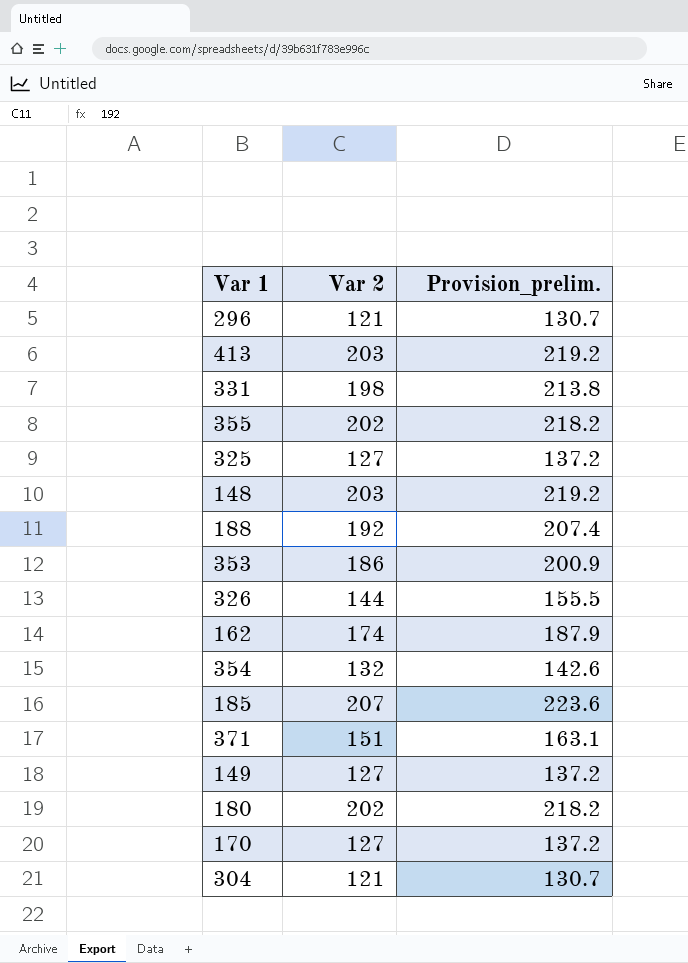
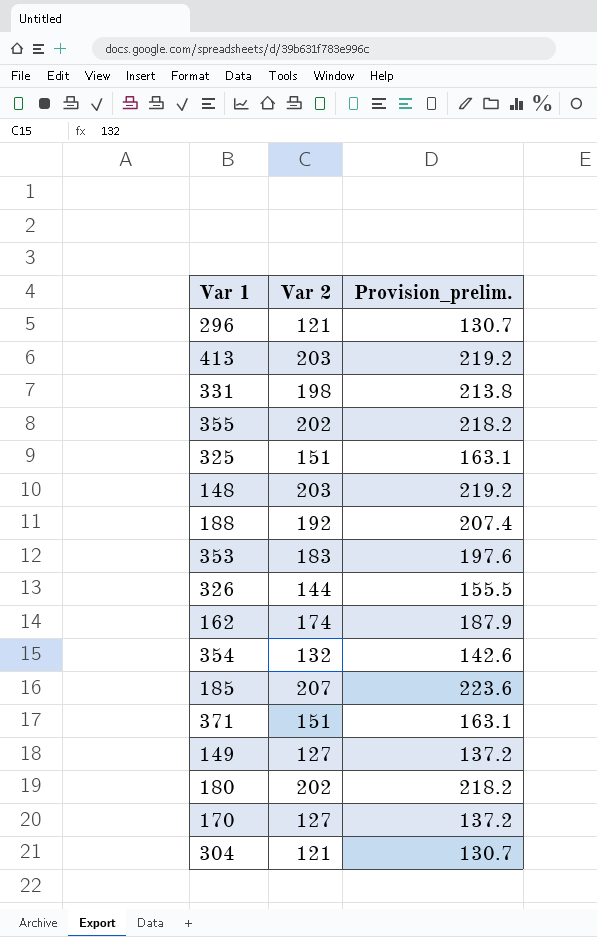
325 | Var 2: 127 -> 151
325 | Provision_prelim.: 137.2 -> 163.1
353 | Var 2: 186 -> 183
353 | Provision_prelim.: 200.9 -> 197.6

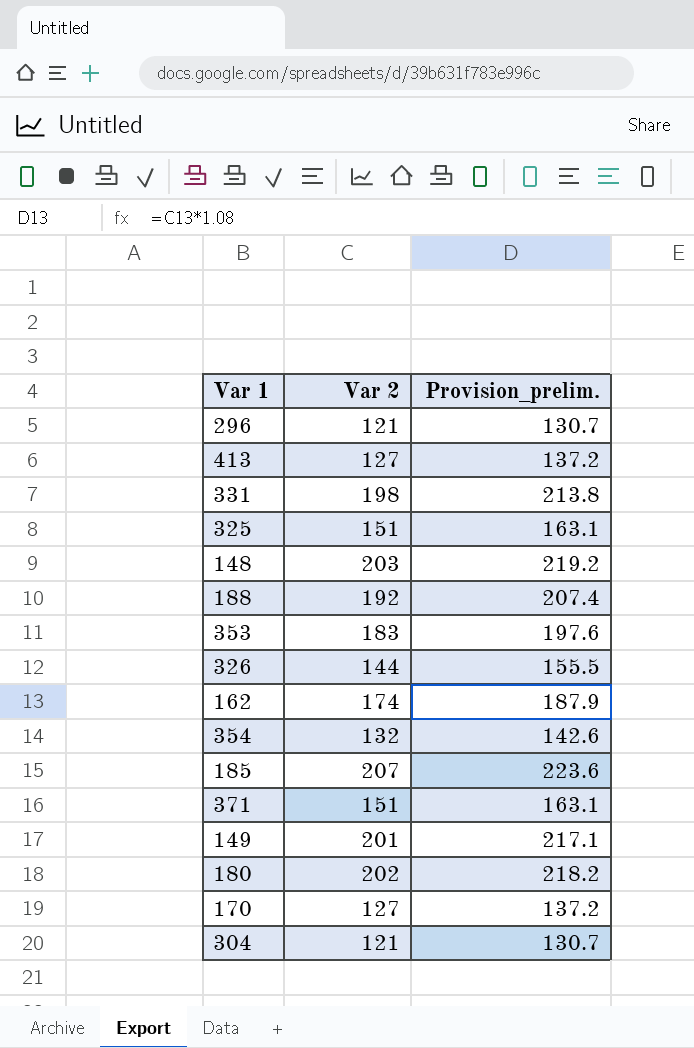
row 355: 202 | 218.2 -> none
413 | Var 2: 203 -> 127
413 | Provision_prelim.: 219.2 -> 137.2
149 | Var 2: 127 -> 201
149 | Provision_prelim.: 137.2 -> 217.1

